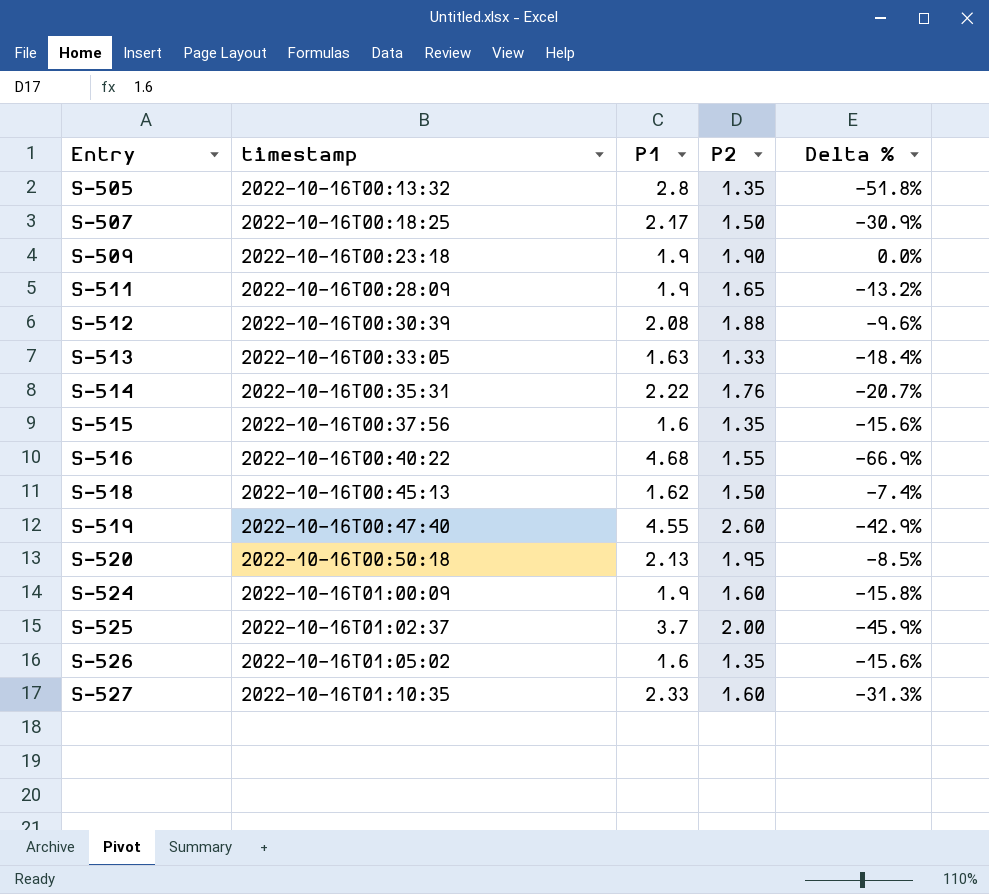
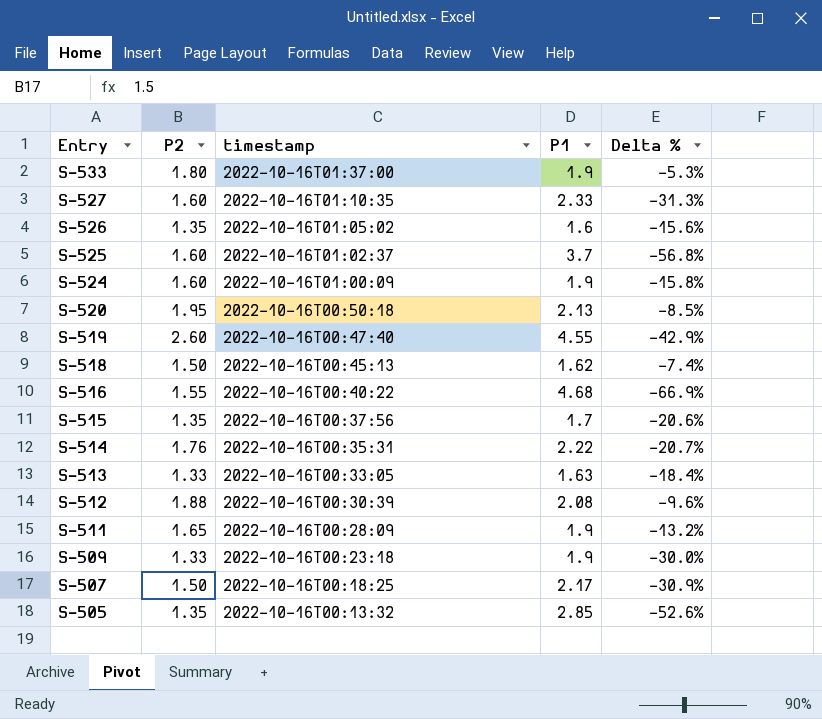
row order: Entry ascending -> Entry descending
column P2 | position: 4 -> 2
row S-533: none -> 1.80 | 2022-10-16T01:37:00 | 1.9 | -5.3%
S-525 | P2: 2.00 -> 1.60
S-525 | Delta %: -45.9% -> -56.8%
S-515 | P1: 1.6 -> 1.7
S-515 | Delta %: -15.6% -> -20.6%
S-509 | P2: 1.90 -> 1.33
S-509 | Delta %: 0.0% -> -30.0%
S-505 | P1: 2.8 -> 2.85
S-505 | Delta %: -51.8% -> -52.6%

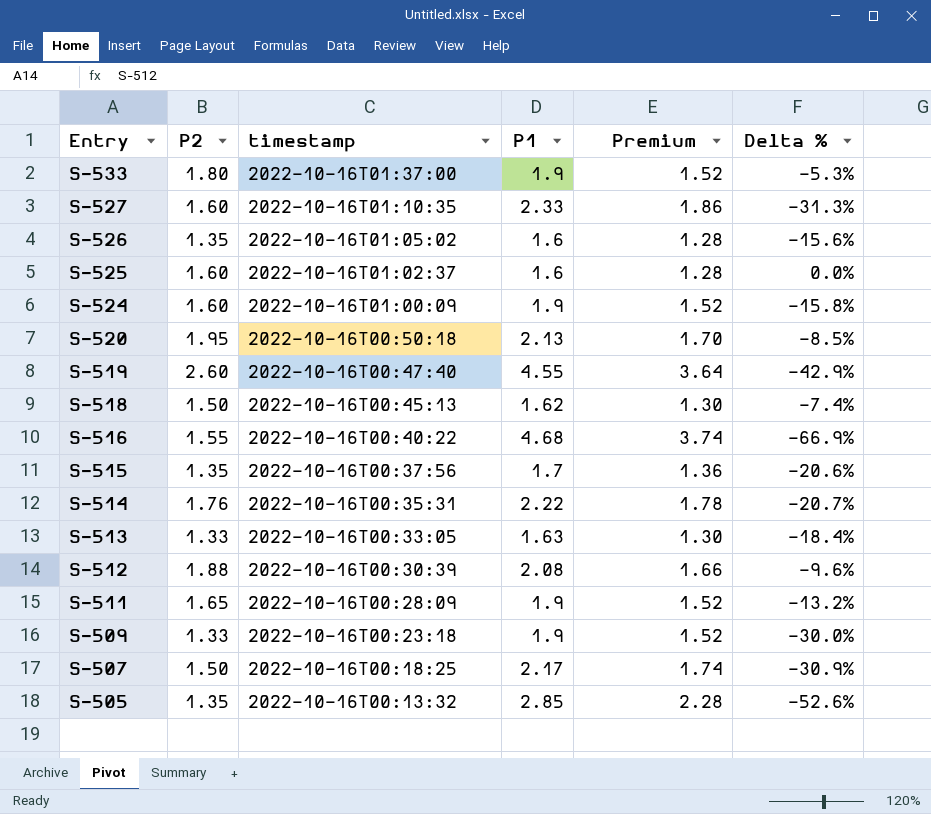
column Premium | formula: none -> [P1] * 0.8
S-525 | P1: 3.7 -> 1.6
S-525 | Delta %: -56.8% -> 0.0%

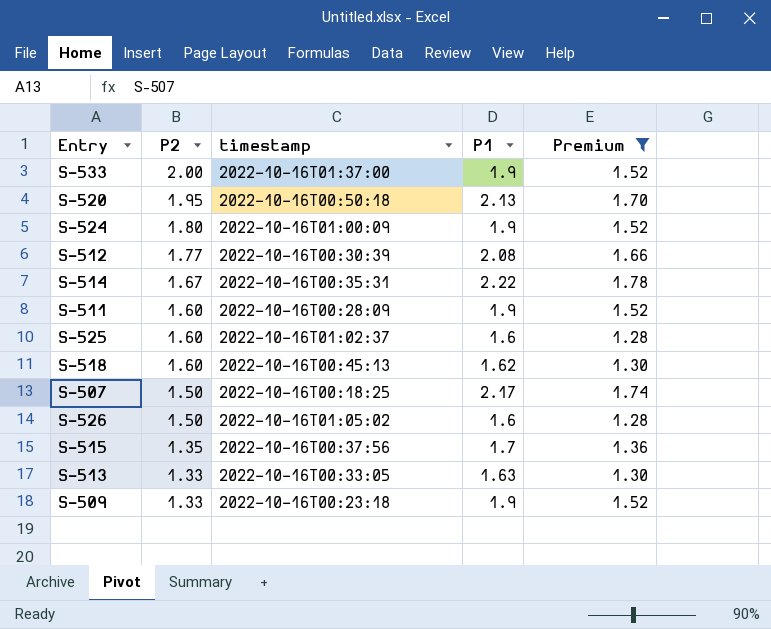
filter: none -> Premium <= 1.78
row order: Entry descending -> P2 descending
column Delta % | formula: ([P2] - [P1]) / [P1] -> none
S-533 | P2: 1.80 -> 2.00
S-524 | P2: 1.60 -> 1.80
S-512 | P2: 1.88 -> 1.77
S-514 | P2: 1.76 -> 1.67
S-511 | P2: 1.65 -> 1.60
S-518 | P2: 1.50 -> 1.60
S-526 | P2: 1.35 -> 1.50

